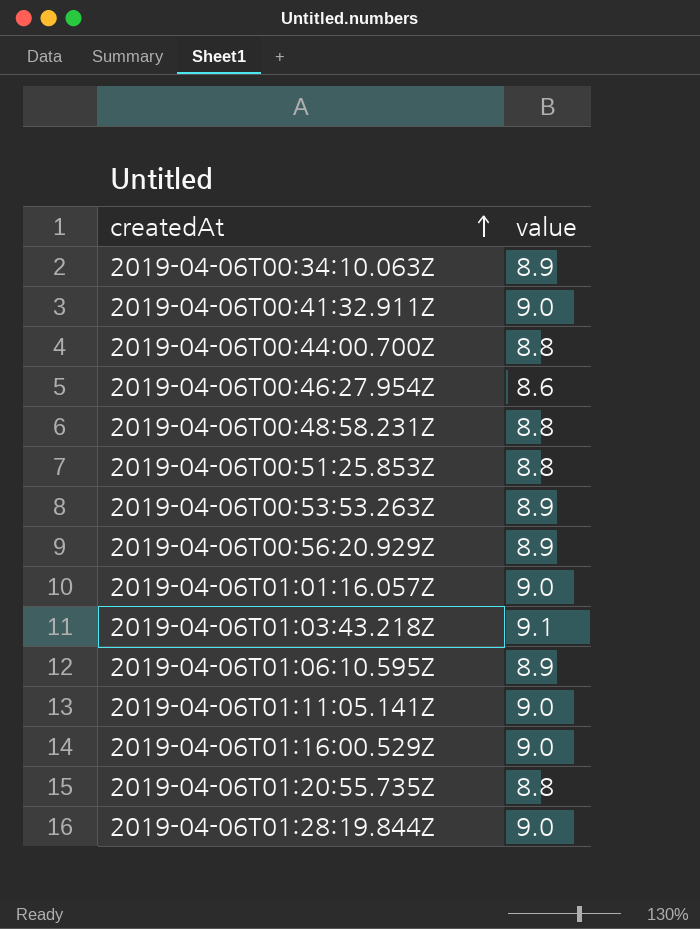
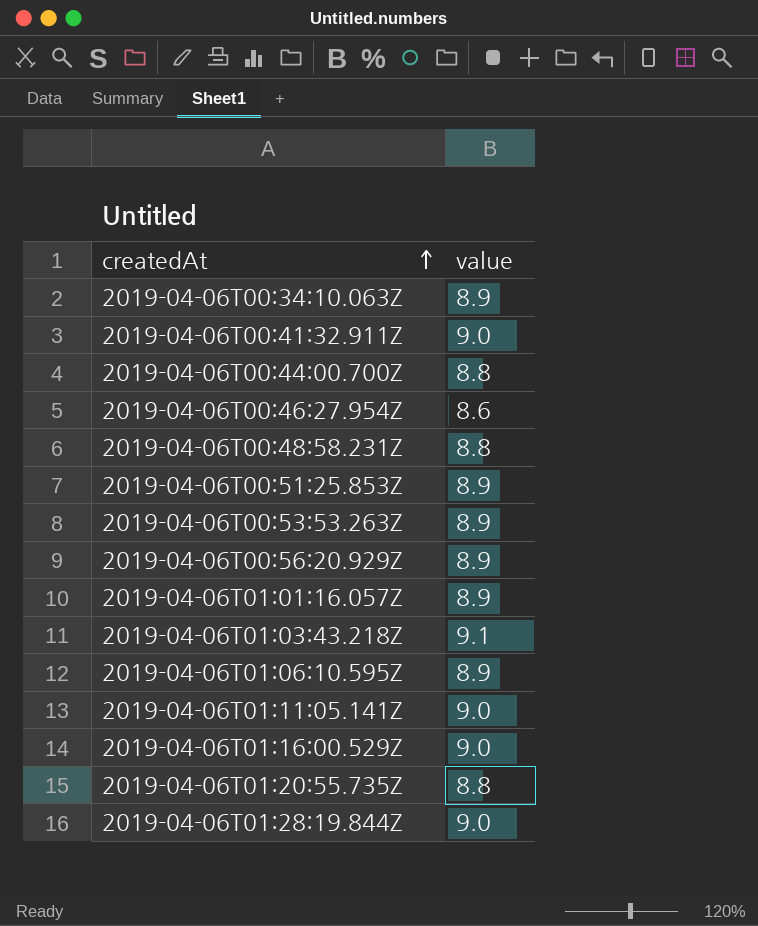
2019-04-06T00:51:25.853Z | value: 8.8 -> 8.9
2019-04-06T01:01:16.057Z | value: 9.0 -> 8.9

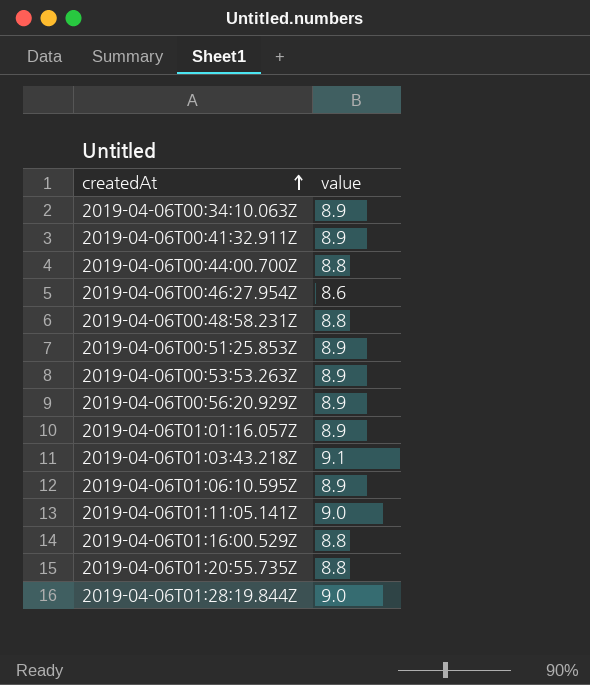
2019-04-06T00:41:32.911Z | value: 9.0 -> 8.9
2019-04-06T01:16:00.529Z | value: 9.0 -> 8.8

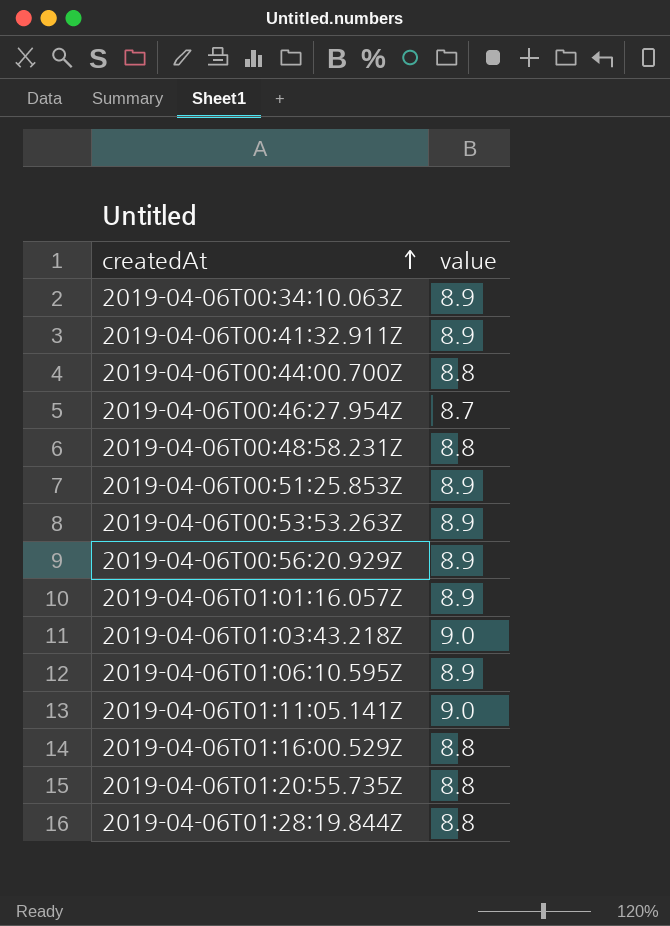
2019-04-06T00:46:27.954Z | value: 8.6 -> 8.7
2019-04-06T01:03:43.218Z | value: 9.1 -> 9.0
2019-04-06T01:28:19.844Z | value: 9.0 -> 8.8

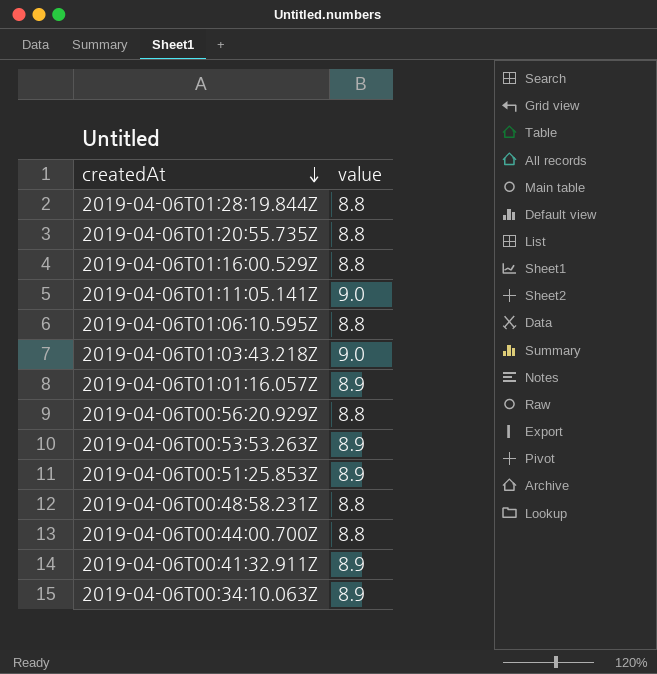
row order: createdAt ascending -> createdAt descending
row 2019-04-06T00:46:27.954Z: 8.7 -> none
2019-04-06T01:06:10.595Z | value: 8.9 -> 8.8
2019-04-06T00:56:20.929Z | value: 8.9 -> 8.8

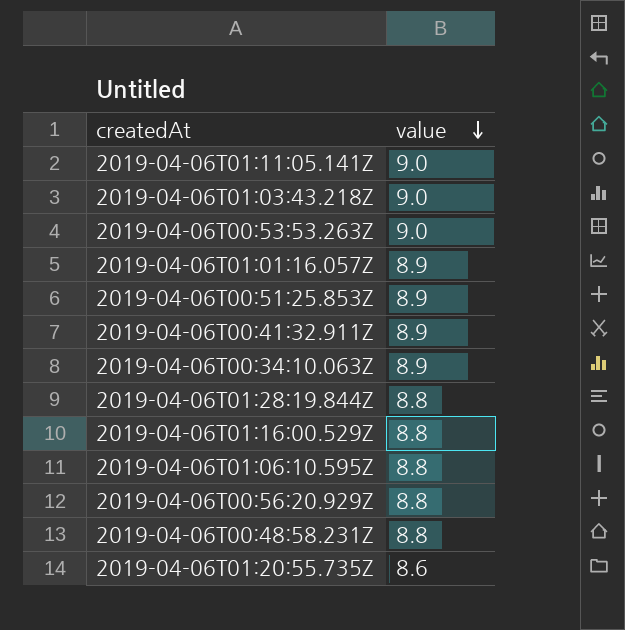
row order: createdAt descending -> value descending
row 2019-04-06T00:44:00.700Z: 8.8 -> none
2019-04-06T00:53:53.263Z | value: 8.9 -> 9.0
2019-04-06T01:20:55.735Z | value: 8.8 -> 8.6

